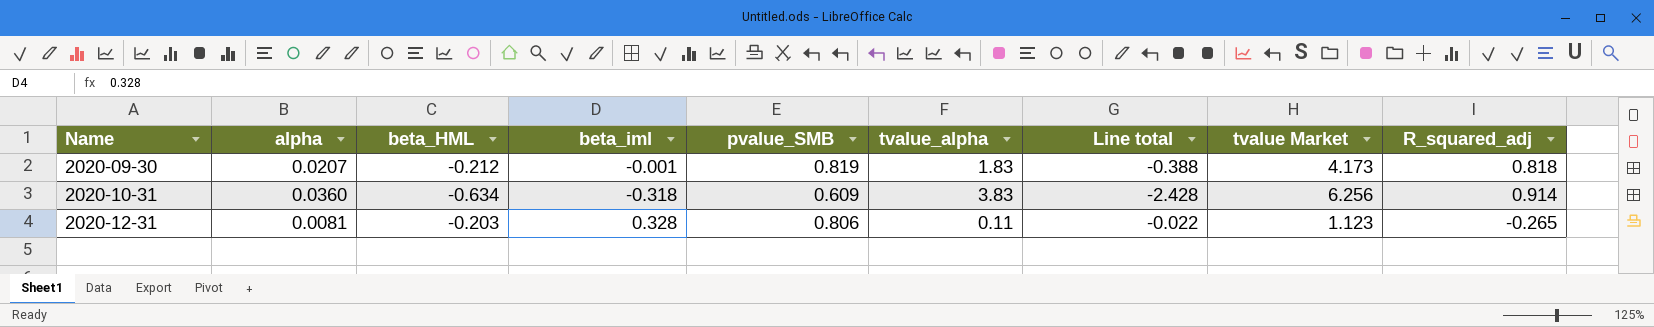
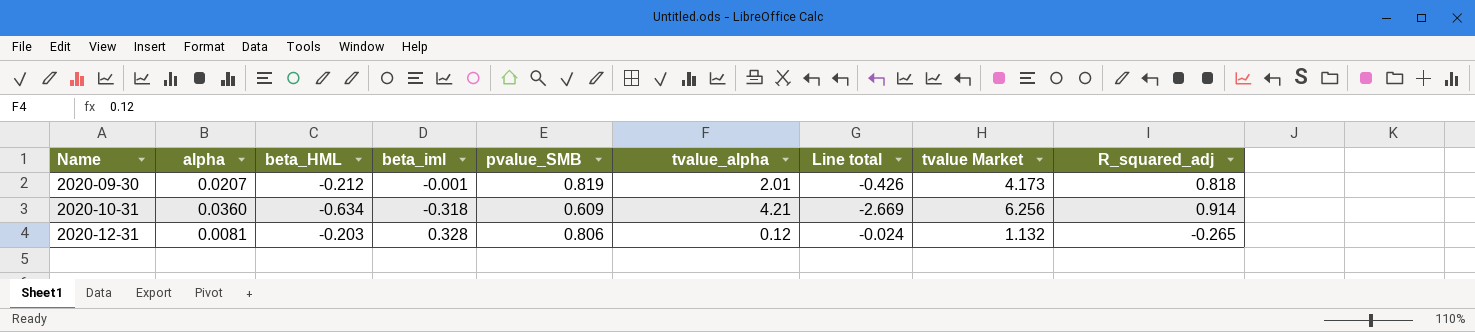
2020-09-30 | tvalue_alpha: 1.83 -> 2.01
2020-09-30 | Line total: -0.388 -> -0.426
2020-10-31 | tvalue_alpha: 3.83 -> 4.21
2020-10-31 | Line total: -2.428 -> -2.669
2020-12-31 | tvalue_alpha: 0.11 -> 0.12
2020-12-31 | Line total: -0.022 -> -0.024
2020-12-31 | tvalue Market: 1.123 -> 1.132

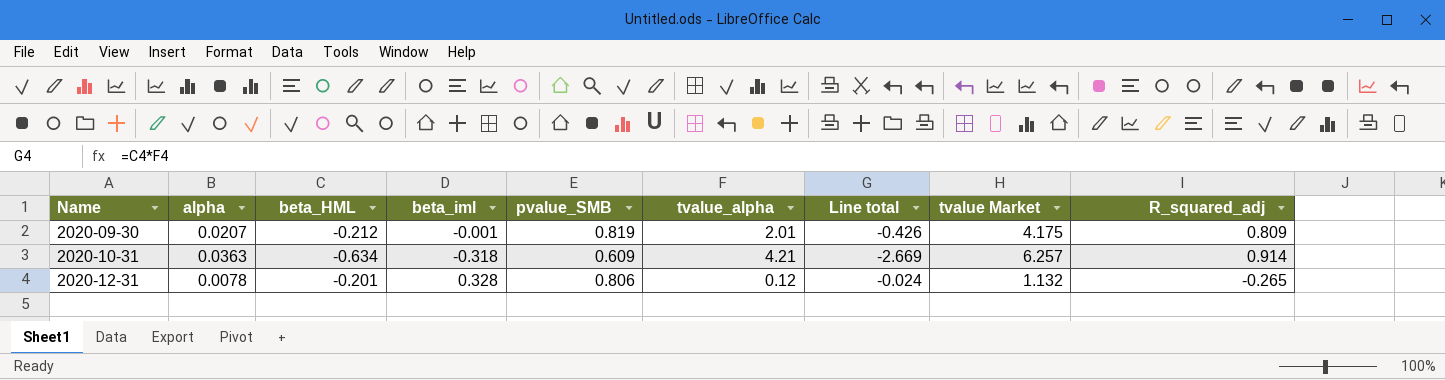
2020-09-30 | tvalue Market: 4.173 -> 4.175
2020-09-30 | R_squared_adj: 0.818 -> 0.809
2020-10-31 | alpha: 0.0360 -> 0.0363
2020-10-31 | tvalue Market: 6.256 -> 6.257
2020-12-31 | alpha: 0.0081 -> 0.0078
2020-12-31 | beta_HML: -0.203 -> -0.201

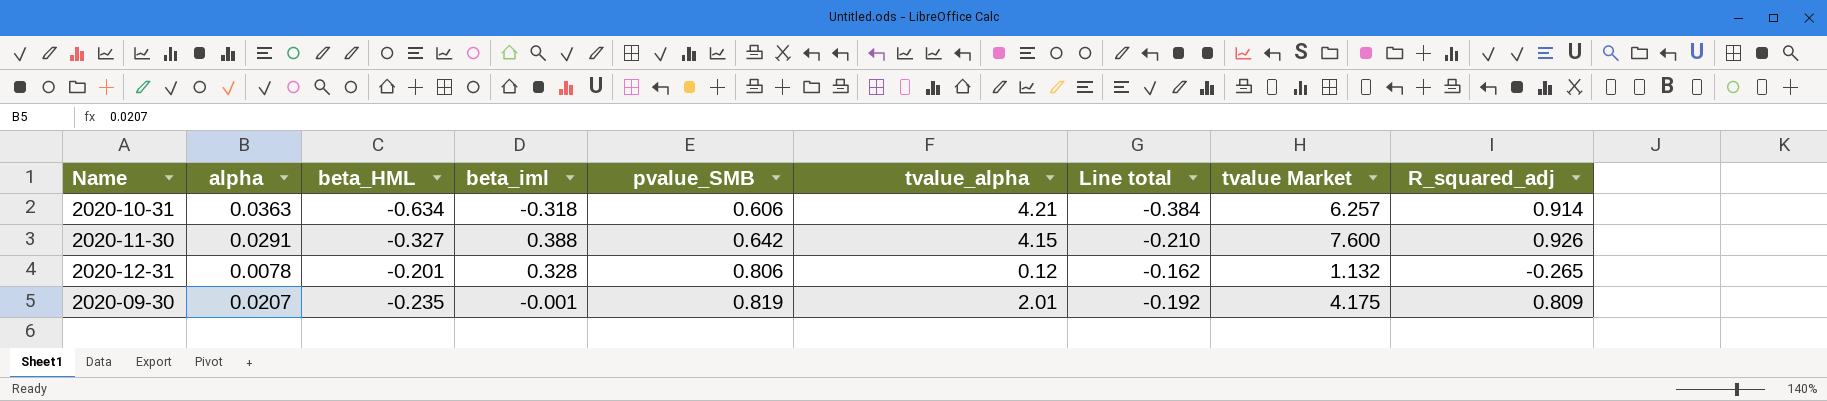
row order: Name ascending -> pvalue_SMB ascending
column Line total | formula: [beta_HML] * [tvalue_alpha] -> [beta_HML] * [pvalue_SMB]
2020-10-31 | pvalue_SMB: 0.609 -> 0.606
row 2020-11-30: none -> 0.0291 | -0.327 | 0.388 | 0.642 | 4.15 | -0.210 | 7.600 | 0.926
2020-09-30 | beta_HML: -0.212 -> -0.235

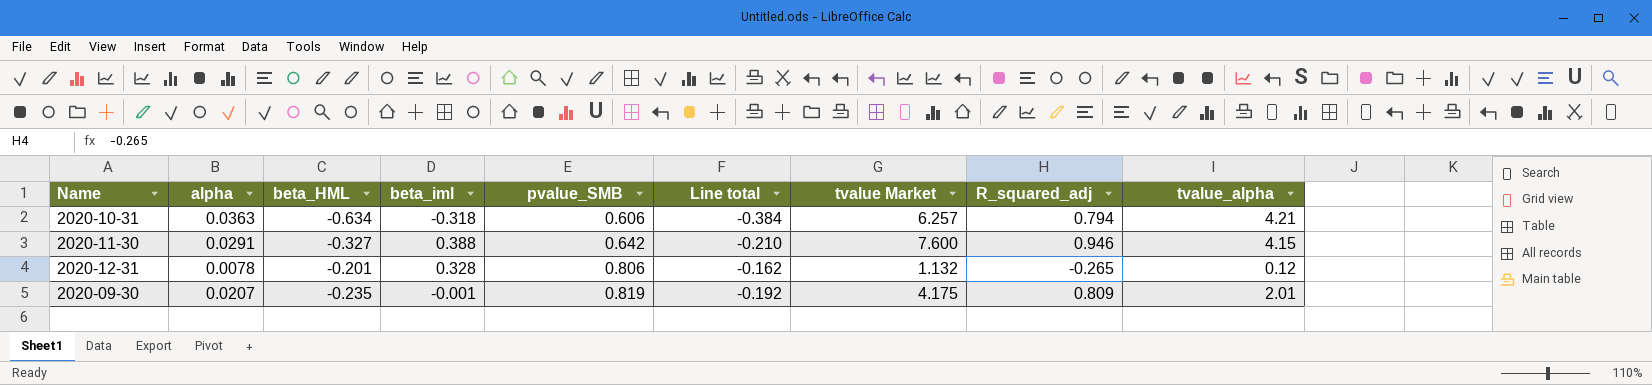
column tvalue_alpha | position: 6 -> 9
2020-10-31 | R_squared_adj: 0.914 -> 0.794
2020-11-30 | R_squared_adj: 0.926 -> 0.946

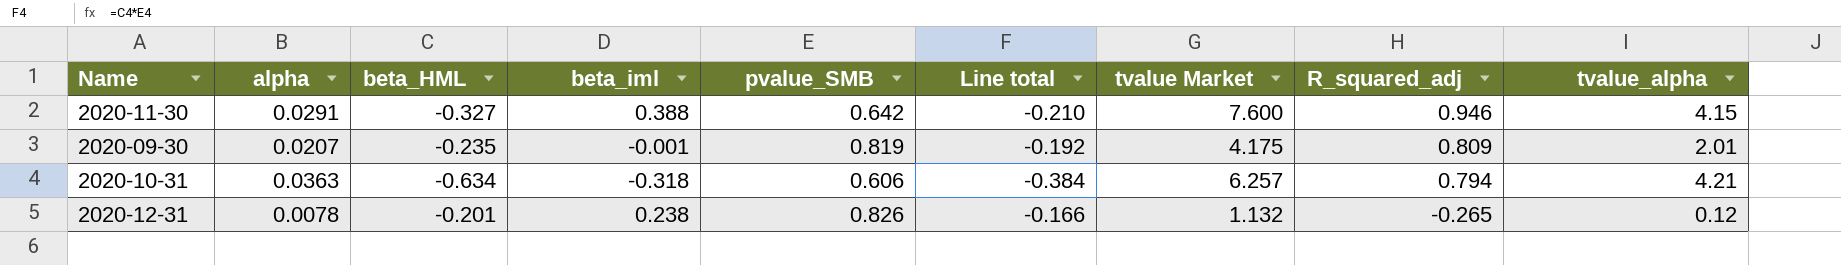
row order: pvalue_SMB ascending -> R_squared_adj descending
2020-12-31 | beta_iml: 0.328 -> 0.238
2020-12-31 | pvalue_SMB: 0.806 -> 0.826
2020-12-31 | Line total: -0.162 -> -0.166

